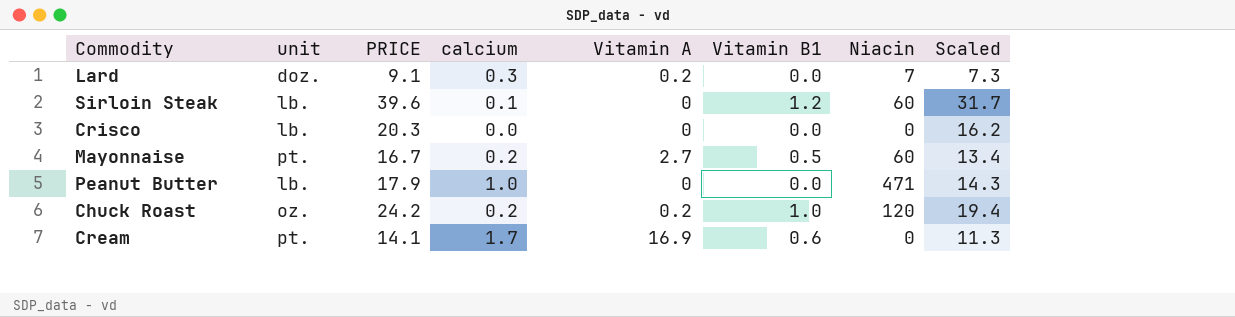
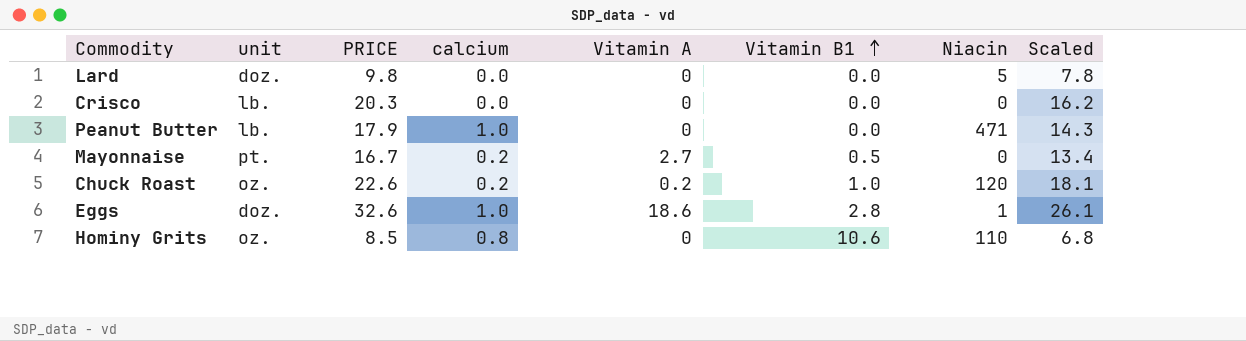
row order: none -> Vitamin B1 ascending
row Sirloin Steak: lb. | 39.6 | 0.1 | 0 | 1.2 | 60 | 31.7 -> none
row Cream: pt. | 14.1 | 1.7 | 16.9 | 0.6 | 0 | 11.3 -> none
Lard | PRICE: 9.1 -> 9.8
Lard | calcium: 0.3 -> 0.0
Lard | Vitamin A: 0.2 -> 0
Lard | Niacin: 7 -> 5
Lard | Scaled: 7.3 -> 7.8
Mayonnaise | Niacin: 60 -> 0
Chuck Roast | PRICE: 24.2 -> 22.6
Chuck Roast | Scaled: 19.4 -> 18.1
row Eggs: none -> doz. | 32.6 | 1.0 | 18.6 | 2.8 | 1 | 26.1
row Hominy Grits: none -> oz. | 8.5 | 0.8 | 0 | 10.6 | 110 | 6.8

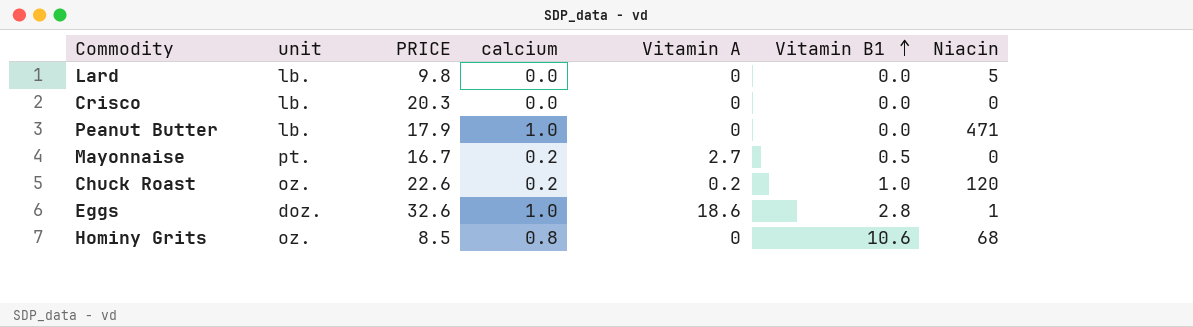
column Scaled | formula: [PRICE] * 0.8 -> none
Lard | unit: doz. -> lb.
Hominy Grits | Niacin: 110 -> 68

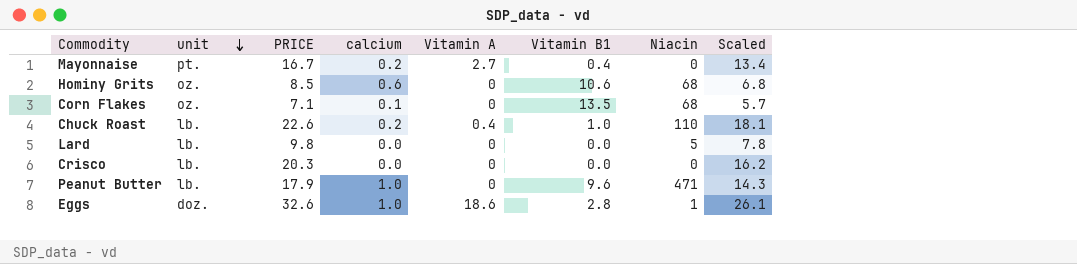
row order: Vitamin B1 ascending -> unit descending
column Scaled | formula: none -> [PRICE] * 0.8
Mayonnaise | Vitamin B1: 0.5 -> 0.4
Hominy Grits | calcium: 0.8 -> 0.6
row Corn Flakes: none -> oz. | 7.1 | 0.1 | 0 | 13.5 | 68 | 5.7
Chuck Roast | unit: oz. -> lb.
Chuck Roast | Vitamin A: 0.2 -> 0.4
Chuck Roast | Niacin: 120 -> 110
Peanut Butter | Vitamin B1: 0.0 -> 9.6

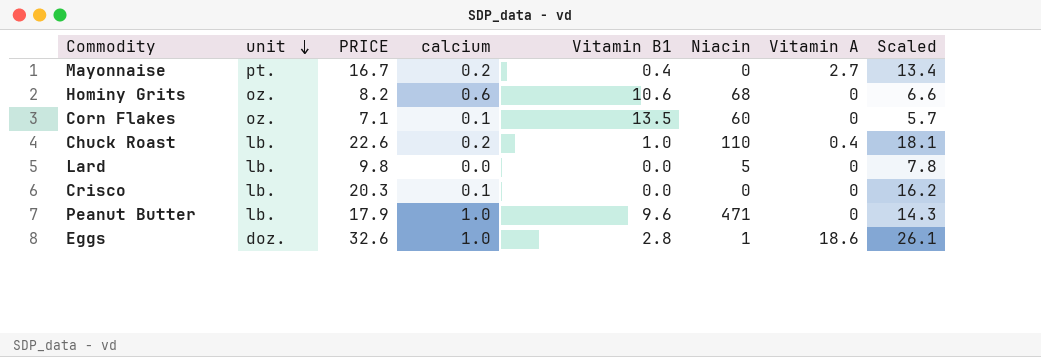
column Vitamin A | position: 5 -> 7
Hominy Grits | PRICE: 8.5 -> 8.2
Hominy Grits | Scaled: 6.8 -> 6.6
Corn Flakes | Niacin: 68 -> 60
Crisco | calcium: 0.0 -> 0.1

